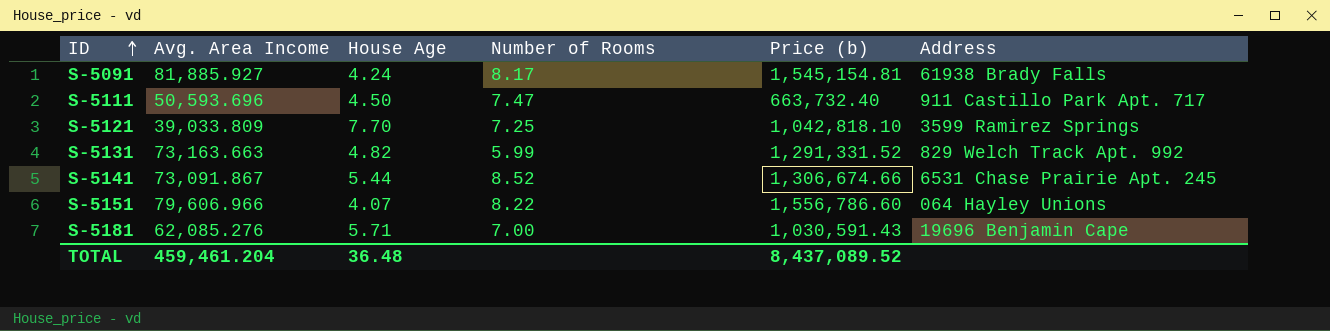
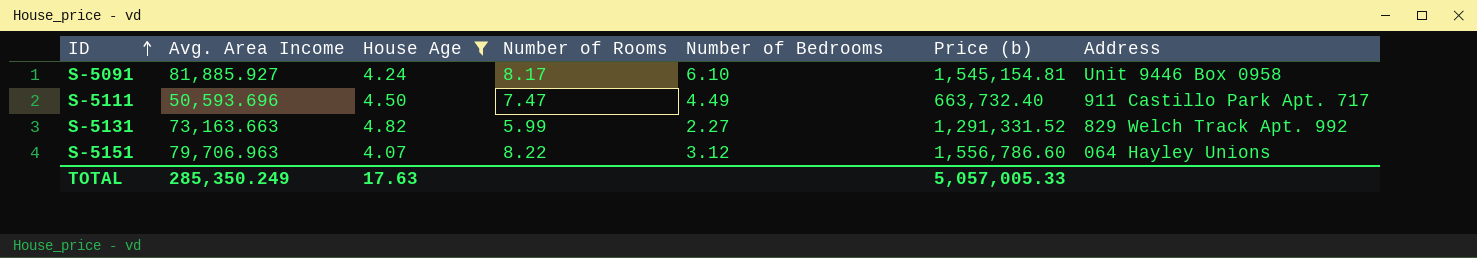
filter: none -> House Age <= 4.82
column Number of Bedrooms | position: none -> 5
S-5091 | Address: 61938 Brady Falls -> Unit 9446 Box 0958
S-5151 | Avg. Area Income: 79,606.966 -> 79,706.963
TOTAL | Avg. Area Income: 459,461.204 -> 285,350.249
TOTAL | House Age: 36.48 -> 17.63
TOTAL | Price (b): 8,437,089.52 -> 5,057,005.33

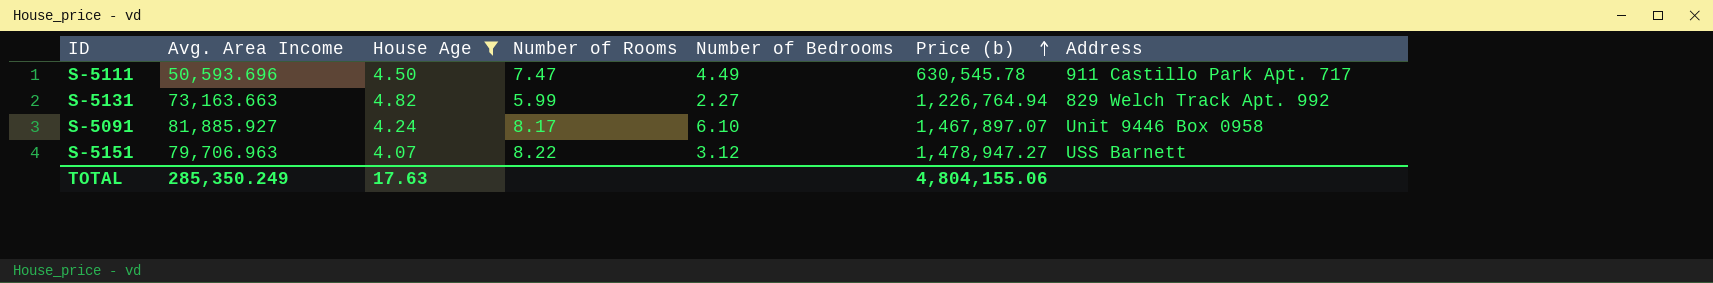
row order: ID ascending -> Price (b) ascending
S-5111 | Price (b): 663,732.40 -> 630,545.78
S-5131 | Price (b): 1,291,331.52 -> 1,226,764.94
S-5091 | Price (b): 1,545,154.81 -> 1,467,897.07
S-5151 | Price (b): 1,556,786.60 -> 1,478,947.27
S-5151 | Address: 064 Hayley Unions -> USS Barnett
TOTAL | Price (b): 5,057,005.33 -> 4,804,155.06

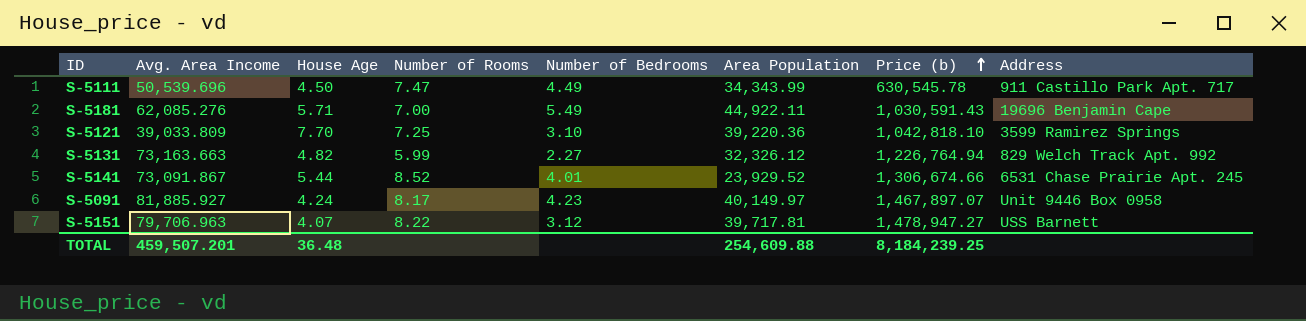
filter: House Age <= 4.82 -> none
column Area Population | position: none -> 6
S-5111 | Avg. Area Income: 50,593.696 -> 50,539.696
S-5091 | Number of Bedrooms: 6.10 -> 4.23
TOTAL | Avg. Area Income: 285,350.249 -> 459,507.201
TOTAL | House Age: 17.63 -> 36.48
TOTAL | Price (b): 4,804,155.06 -> 8,184,239.25

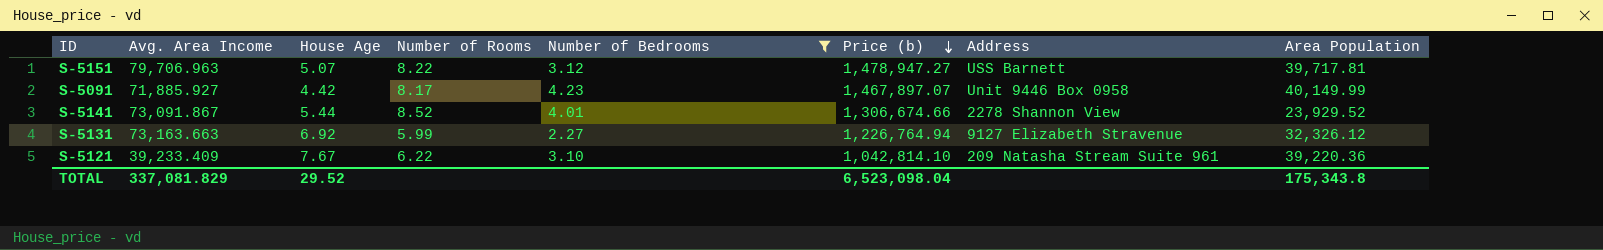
filter: none -> Number of Bedrooms <= 4.23
row order: Price (b) ascending -> Price (b) descending
column Area Population | position: 6 -> 8
S-5151 | House Age: 4.07 -> 5.07
S-5091 | Avg. Area Income: 81,885.927 -> 71,885.927
S-5091 | House Age: 4.24 -> 4.42
S-5091 | Area Population: 40,149.97 -> 40,149.99
S-5141 | Address: 6531 Chase Prairie Apt. 245 -> 2278 Shannon View
S-5131 | House Age: 4.82 -> 6.92
S-5131 | Address: 829 Welch Track Apt. 992 -> 9127 Elizabeth Stravenue
S-5121 | Avg. Area Income: 39,033.809 -> 39,233.409
S-5121 | House Age: 7.70 -> 7.67
S-5121 | Number of Rooms: 7.25 -> 6.22
S-5121 | Price (b): 1,042,818.10 -> 1,042,814.10
S-5121 | Address: 3599 Ramirez Springs -> 209 Natasha Stream Suite 961
TOTAL | Avg. Area Income: 459,507.201 -> 337,081.829
TOTAL | House Age: 36.48 -> 29.52
TOTAL | Price (b): 8,184,239.25 -> 6,523,098.04
TOTAL | Area Population: 254,609.88 -> 175,343.8

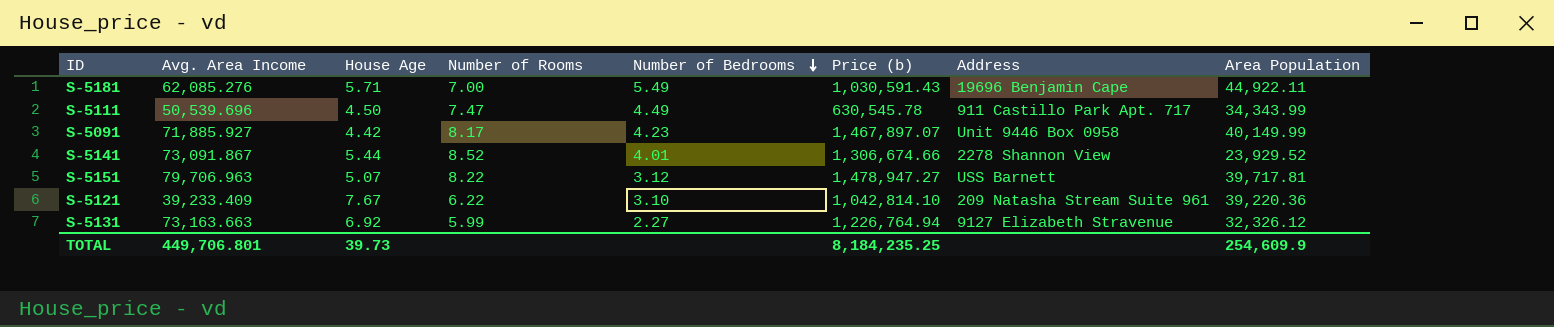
filter: Number of Bedrooms <= 4.23 -> none
row order: Price (b) descending -> Number of Bedrooms descending
TOTAL | Avg. Area Income: 337,081.829 -> 449,706.801
TOTAL | House Age: 29.52 -> 39.73
TOTAL | Price (b): 6,523,098.04 -> 8,184,235.25
TOTAL | Area Population: 175,343.8 -> 254,609.9

